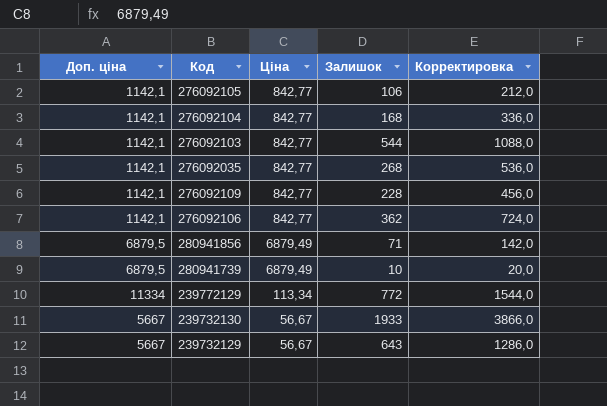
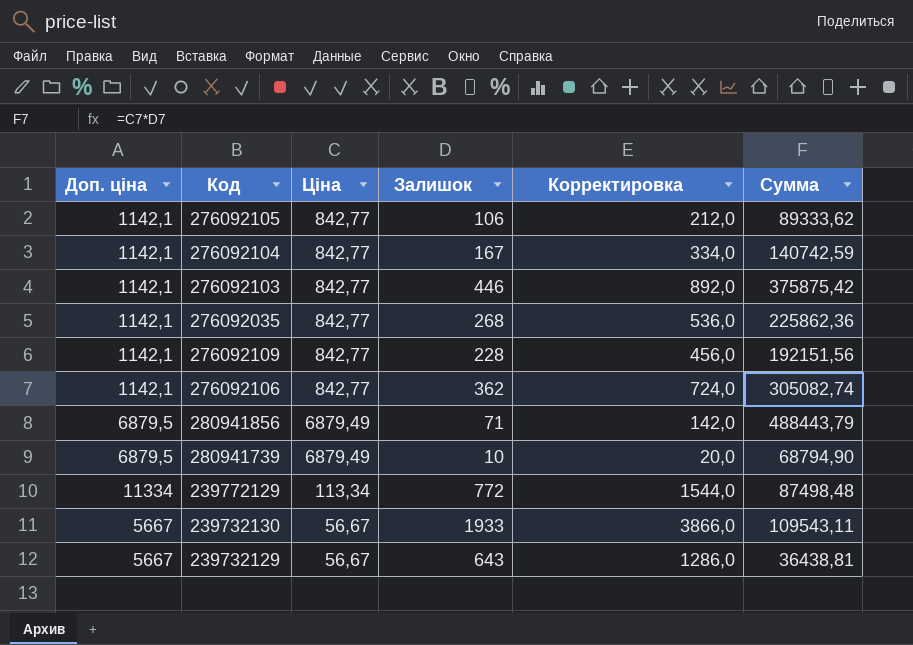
column Сумма | formula: none -> [Ціна] * [Залишок]
276092104 | Залишок: 168 -> 167
276092104 | Корректировка: 336,0 -> 334,0
276092103 | Залишок: 544 -> 446
276092103 | Корректировка: 1088,0 -> 892,0

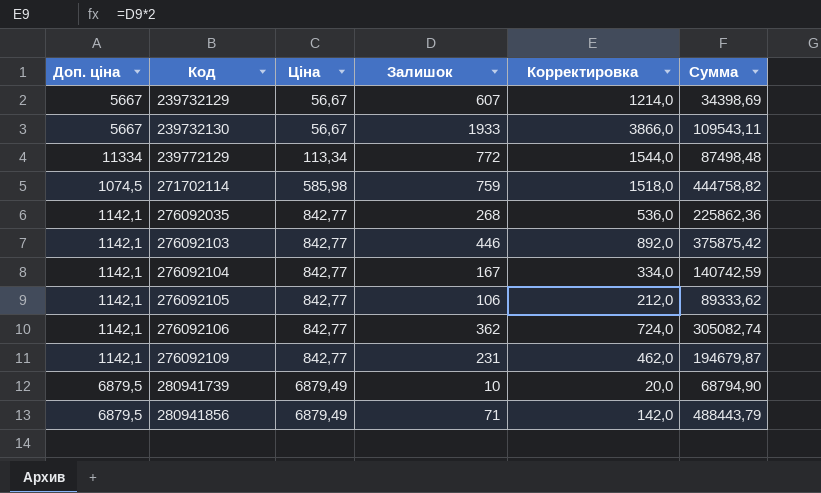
row order: none -> Код ascending
239732129 | Залишок: 643 -> 607
239732129 | Корректировка: 1286,0 -> 1214,0
239732129 | Сумма: 36438,81 -> 34398,69
row 271702114: none -> 1074,5 | 585,98 | 759 | 1518,0 | 444758,82
276092109 | Залишок: 228 -> 231
276092109 | Корректировка: 456,0 -> 462,0
276092109 | Сумма: 192151,56 -> 194679,87

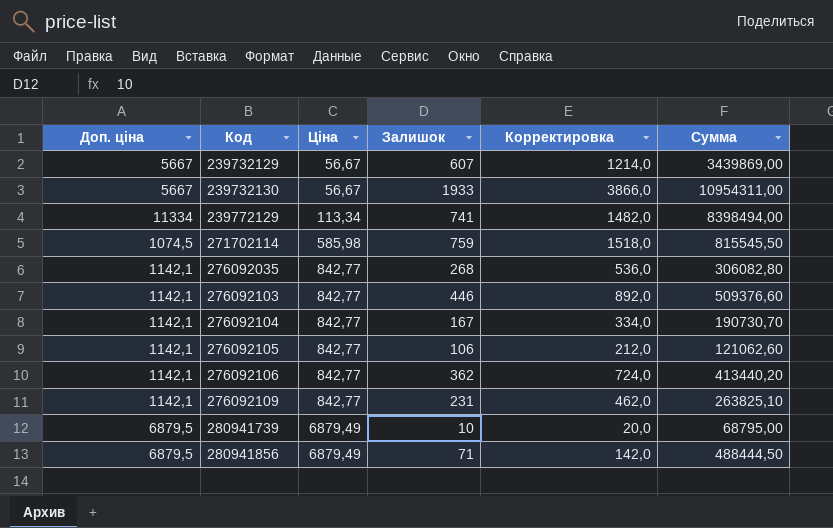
column Сумма | formula: [Ціна] * [Залишок] -> [Доп. ціна] * [Залишок]
239772129 | Залишок: 772 -> 741
239772129 | Корректировка: 1544,0 -> 1482,0

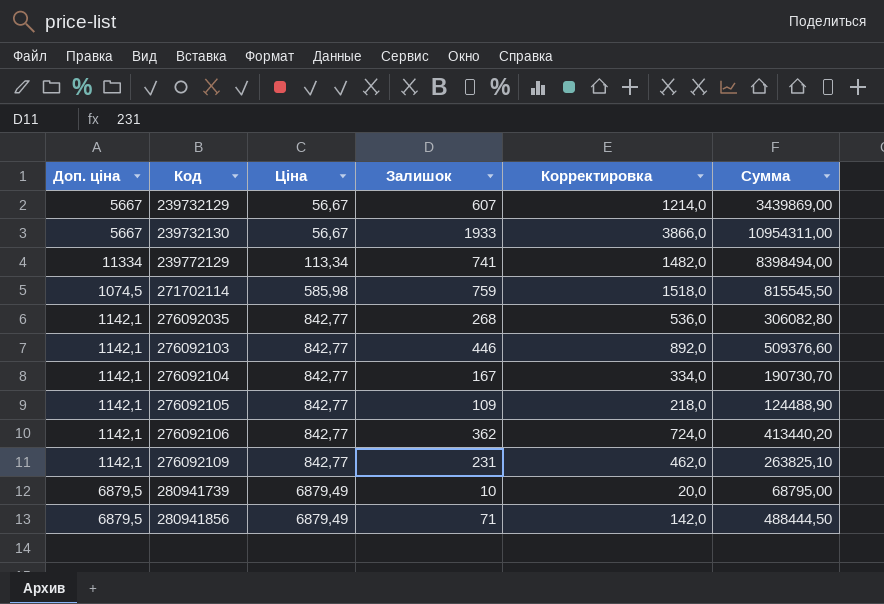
276092105 | Залишок: 106 -> 109
276092105 | Корректировка: 212,0 -> 218,0
276092105 | Сумма: 121062,60 -> 124488,90

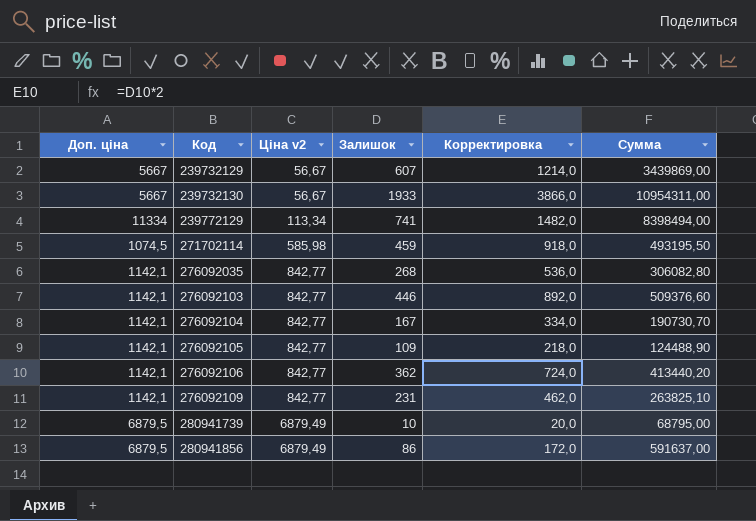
column name: Ціна -> Ціна v2
271702114 | Залишок: 759 -> 459
271702114 | Корректировка: 1518,0 -> 918,0
271702114 | Сумма: 815545,50 -> 493195,50
280941856 | Залишок: 71 -> 86
280941856 | Корректировка: 142,0 -> 172,0
280941856 | Сумма: 488444,50 -> 591637,00

